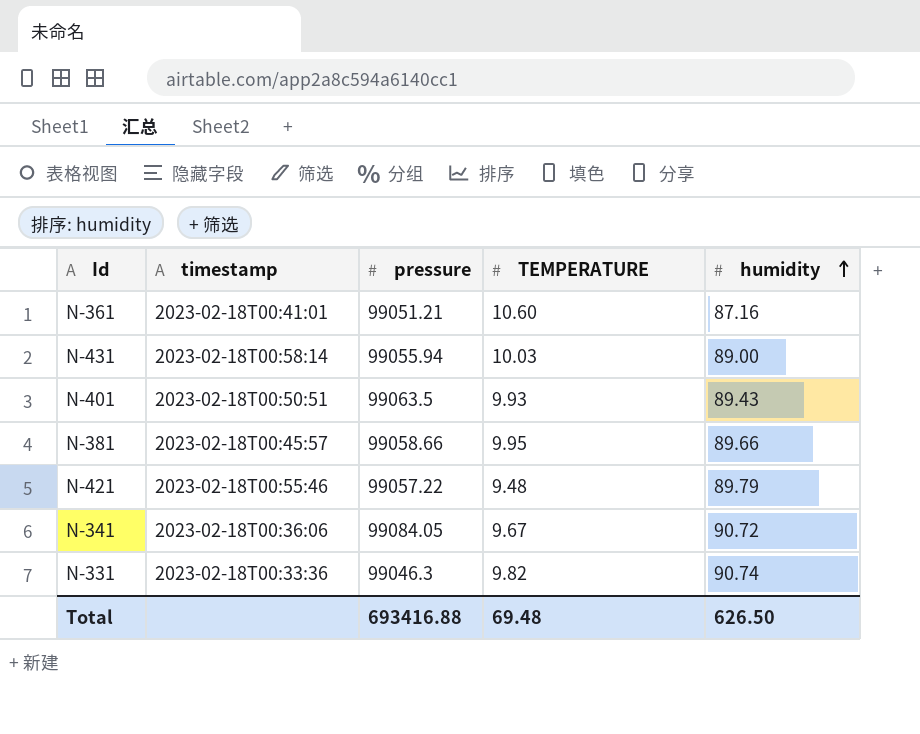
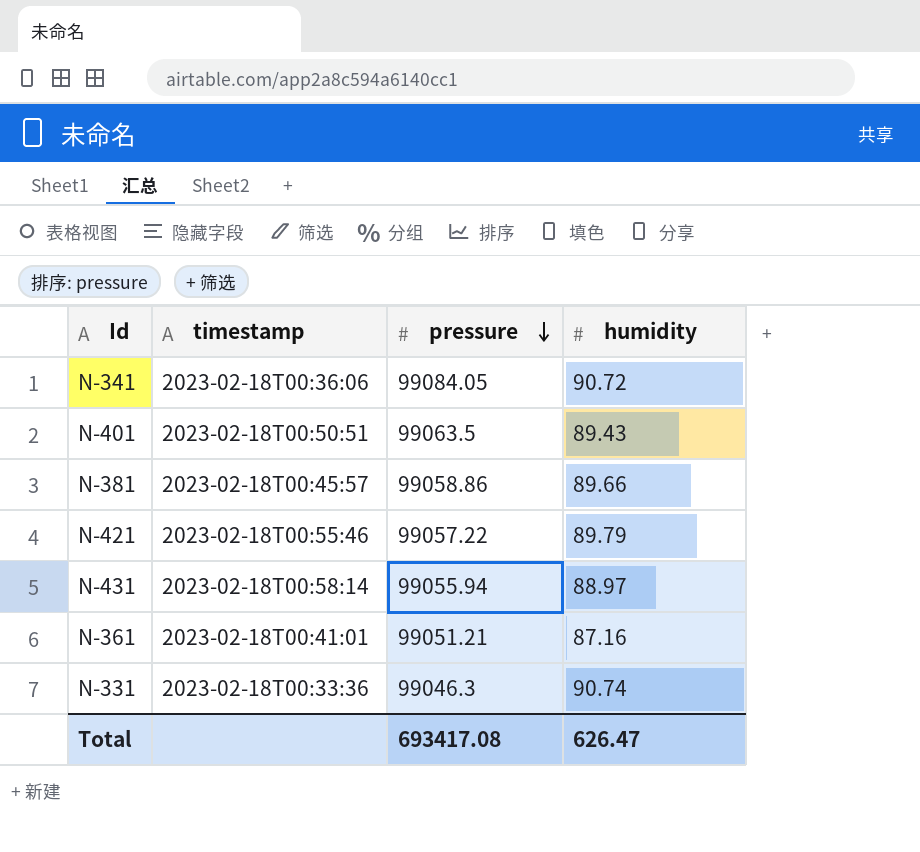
row order: humidity ascending -> pressure descending
column TEMPERATURE | position: 4 -> none
N-381 | pressure: 99058.66 -> 99058.86
N-431 | humidity: 89.00 -> 88.97
Total | pressure: 693416.88 -> 693417.08
Total | humidity: 626.50 -> 626.47

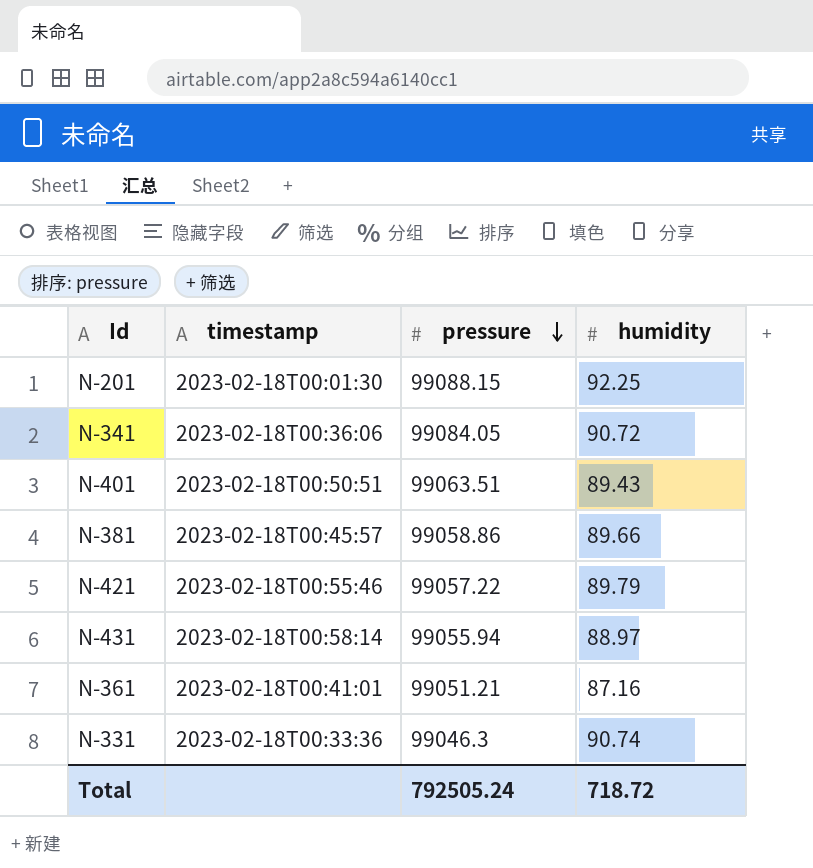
row N-201: none -> 2023-02-18T00:01:30 | 99088.15 | 92.25
N-401 | pressure: 99063.5 -> 99063.51
Total | pressure: 693417.08 -> 792505.24
Total | humidity: 626.47 -> 718.72

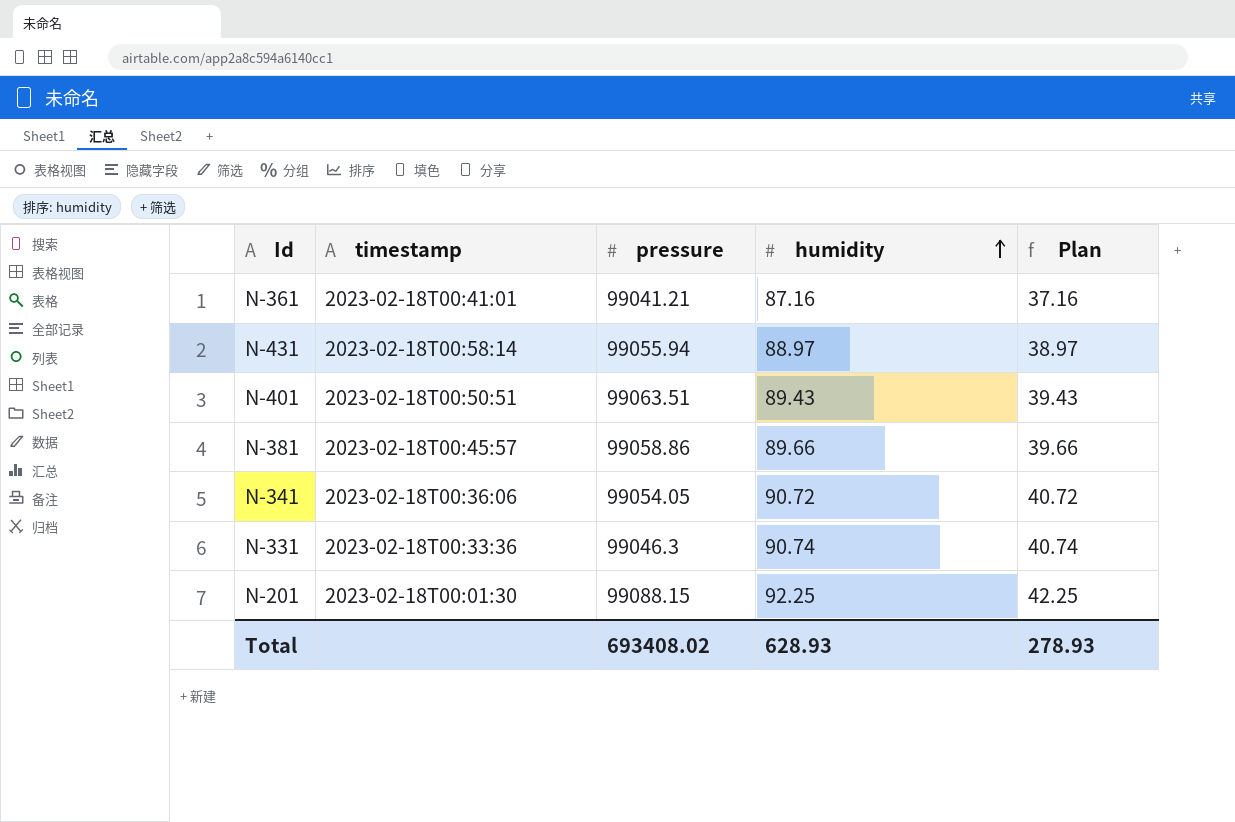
row order: pressure descending -> humidity ascending
column Plan | formula: none -> [humidity] - 50
row N-421: 2023-02-18T00:55:46 | 99057.22 | 89.79 -> none
N-361 | pressure: 99051.21 -> 99041.21
N-341 | pressure: 99084.05 -> 99054.05
Total | pressure: 792505.24 -> 693408.02
Total | humidity: 718.72 -> 628.93

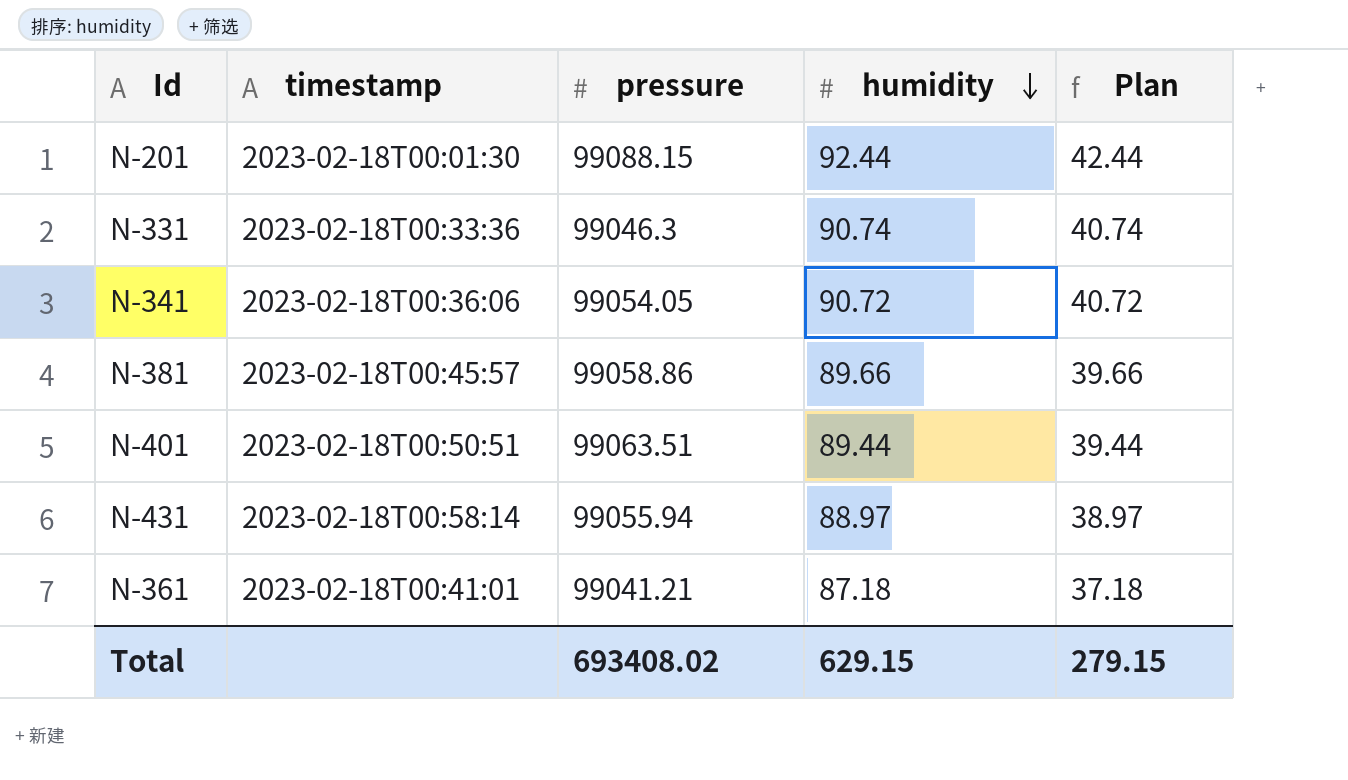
row order: humidity ascending -> humidity descending
N-201 | humidity: 92.25 -> 92.44
N-201 | Plan: 42.25 -> 42.44
N-401 | humidity: 89.43 -> 89.44
N-401 | Plan: 39.43 -> 39.44
N-361 | humidity: 87.16 -> 87.18
N-361 | Plan: 37.16 -> 37.18
Total | humidity: 628.93 -> 629.15
Total | Plan: 278.93 -> 279.15

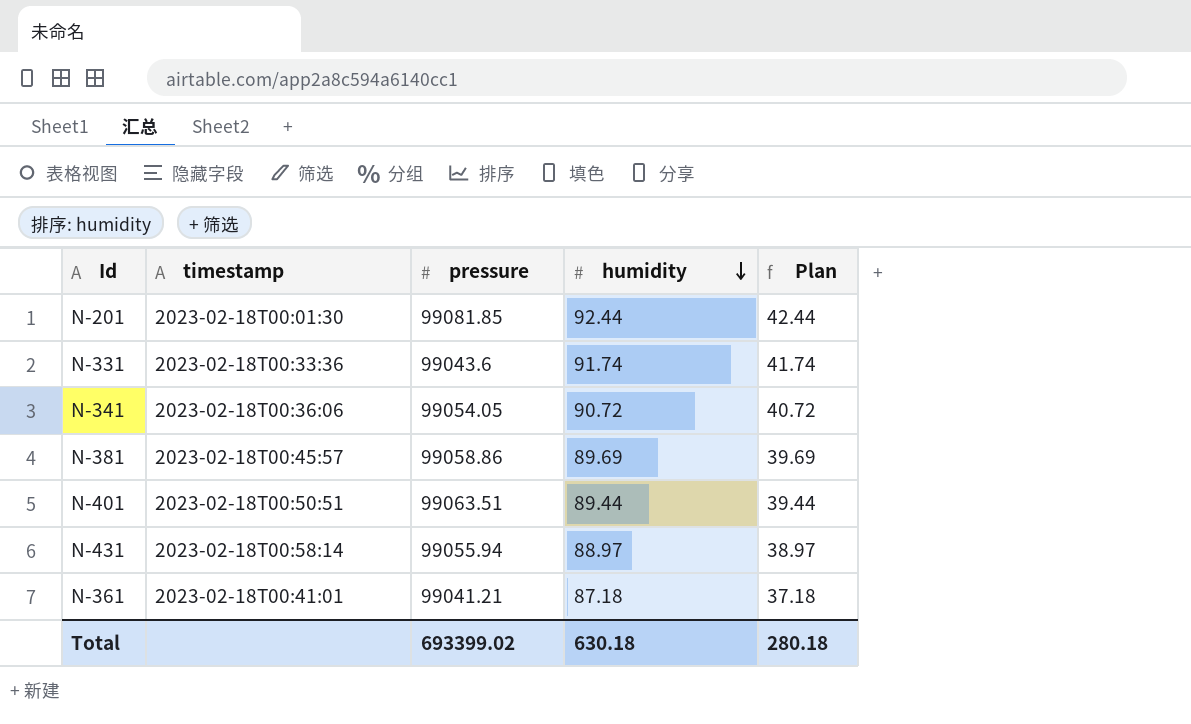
N-201 | pressure: 99088.15 -> 99081.85
N-331 | pressure: 99046.3 -> 99043.6
N-331 | humidity: 90.74 -> 91.74
N-331 | Plan: 40.74 -> 41.74
N-381 | humidity: 89.66 -> 89.69
N-381 | Plan: 39.66 -> 39.69
Total | pressure: 693408.02 -> 693399.02
Total | humidity: 629.15 -> 630.18
Total | Plan: 279.15 -> 280.18

